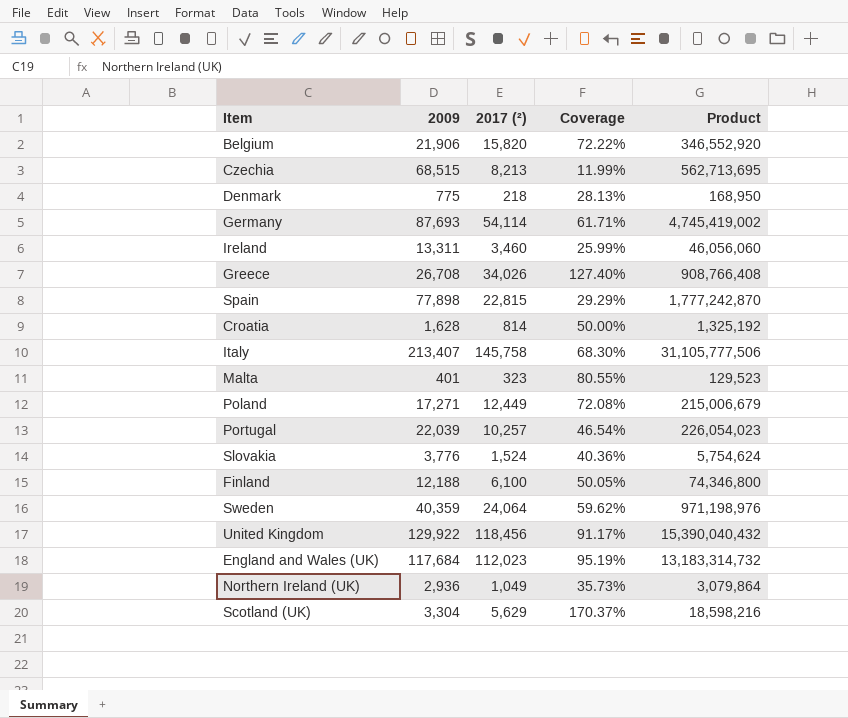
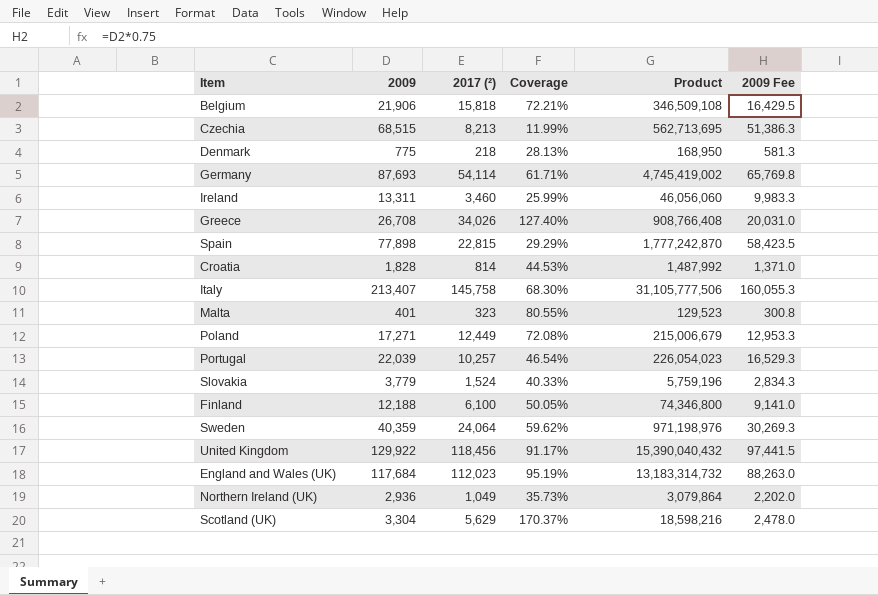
column 2009 Fee | formula: none -> [2009] * 0.75
Belgium | 2017 (²): 15,820 -> 15,818
Belgium | Coverage: 72.22% -> 72.21%
Belgium | Product: 346,552,920 -> 346,509,108
Croatia | 2009: 1,628 -> 1,828
Croatia | Coverage: 50.00% -> 44.53%
Croatia | Product: 1,325,192 -> 1,487,992
Slovakia | 2009: 3,776 -> 3,779
Slovakia | Coverage: 40.36% -> 40.33%
Slovakia | Product: 5,754,624 -> 5,759,196

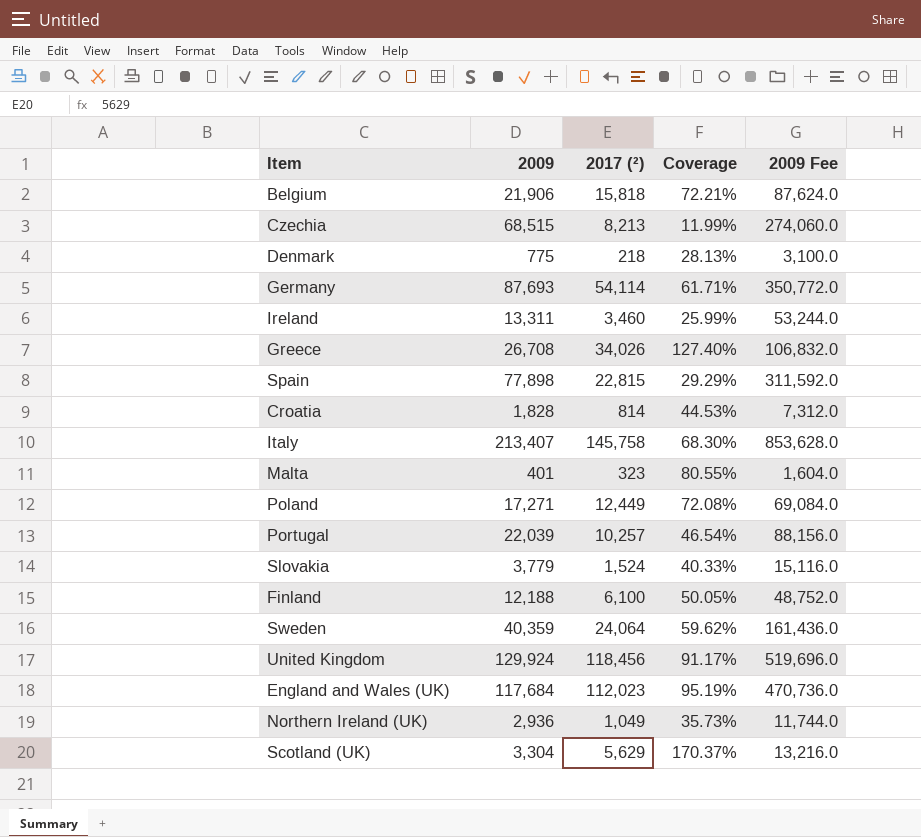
column Product | formula: [2009] * [2017 (²)] -> none
column 2009 Fee | formula: [2009] * 0.75 -> [2009] * 4
United Kingdom | 2009: 129,922 -> 129,924

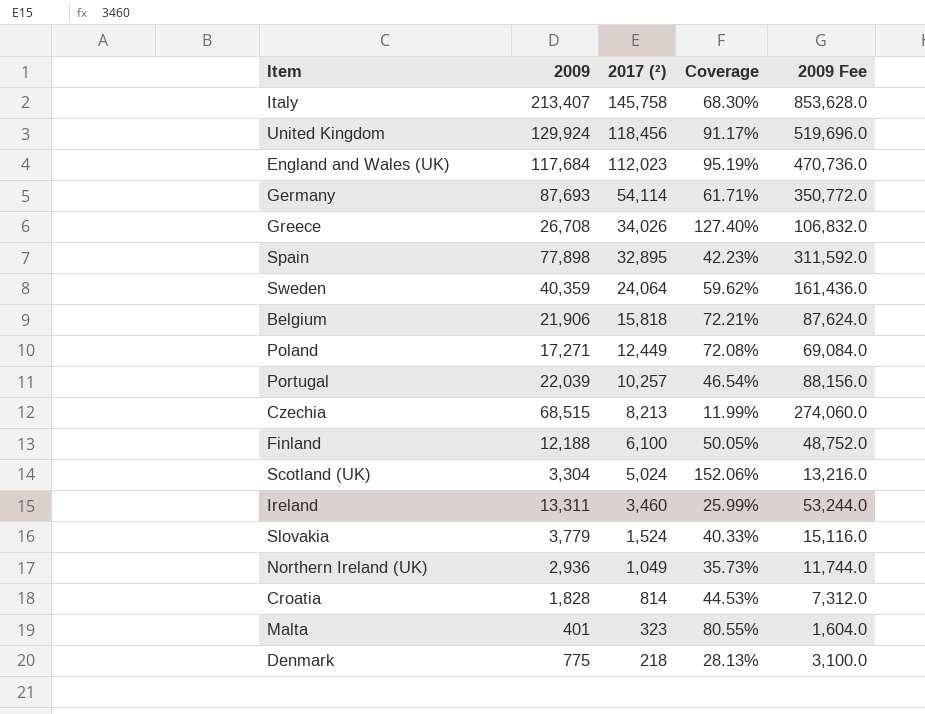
row order: none -> 2017 (²) descending
Spain | 2017 (²): 22,815 -> 32,895
Spain | Coverage: 29.29% -> 42.23%
Scotland (UK) | 2017 (²): 5,629 -> 5,024
Scotland (UK) | Coverage: 170.37% -> 152.06%

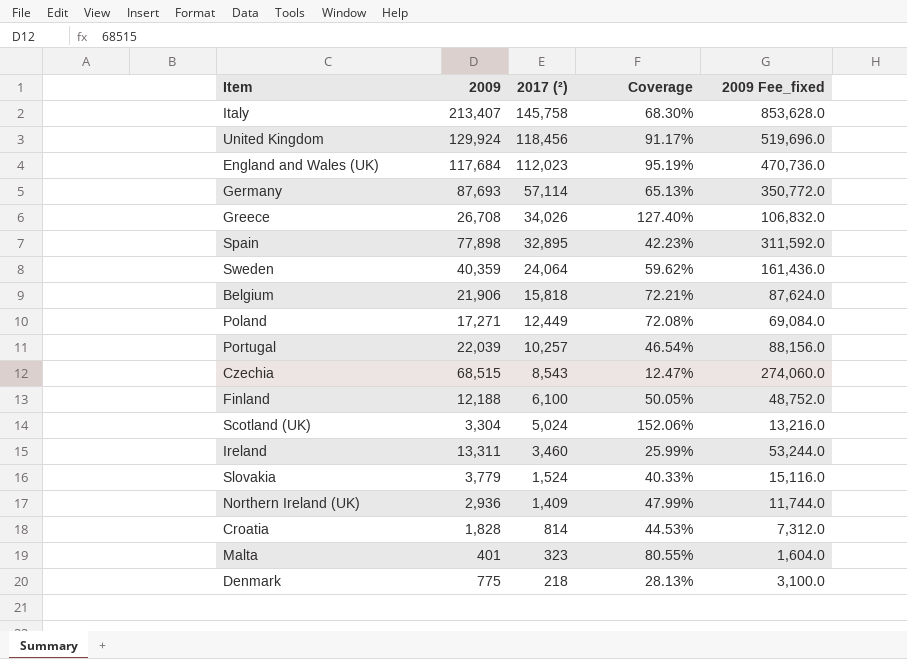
column name: 2009 Fee -> 2009 Fee_fixed
Germany | 2017 (²): 54,114 -> 57,114
Germany | Coverage: 61.71% -> 65.13%
Czechia | 2017 (²): 8,213 -> 8,543
Czechia | Coverage: 11.99% -> 12.47%
Northern Ireland (UK) | 2017 (²): 1,049 -> 1,409
Northern Ireland (UK) | Coverage: 35.73% -> 47.99%

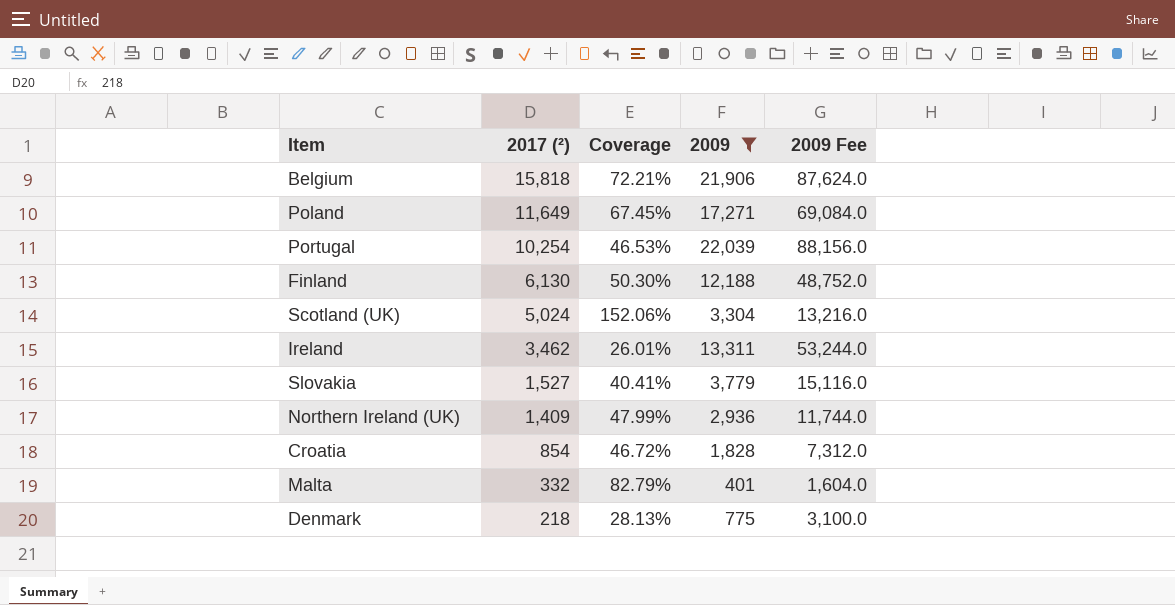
filter: none -> 2009 <= 22,039
column 2009 | position: 2 -> 4
column name: 2009 Fee_fixed -> 2009 Fee
Poland | 2017 (²): 12,449 -> 11,649
Poland | Coverage: 72.08% -> 67.45%
Portugal | 2017 (²): 10,257 -> 10,254
Portugal | Coverage: 46.54% -> 46.53%
Finland | 2017 (²): 6,100 -> 6,130
Finland | Coverage: 50.05% -> 50.30%
Ireland | 2017 (²): 3,460 -> 3,462
Ireland | Coverage: 25.99% -> 26.01%
Slovakia | 2017 (²): 1,524 -> 1,527
Slovakia | Coverage: 40.33% -> 40.41%
Croatia | 2017 (²): 814 -> 854
Croatia | Coverage: 44.53% -> 46.72%
Malta | 2017 (²): 323 -> 332
Malta | Coverage: 80.55% -> 82.79%

